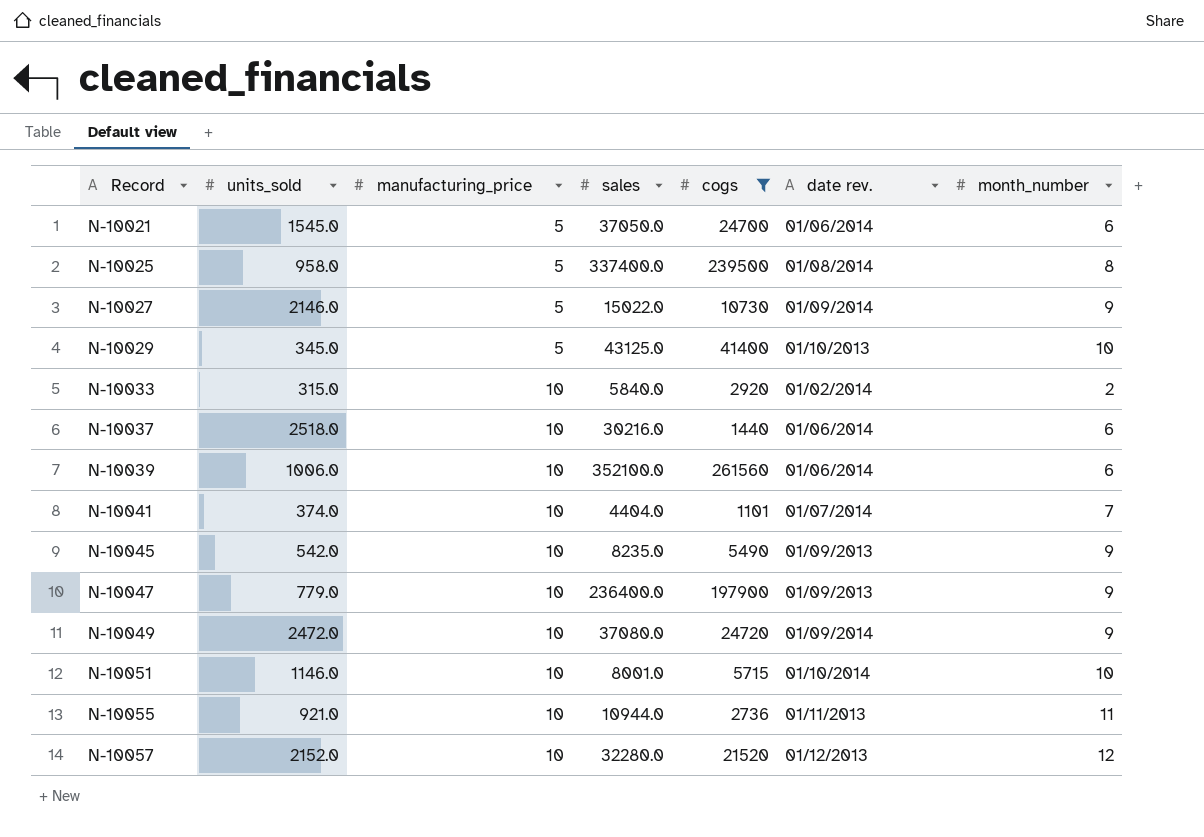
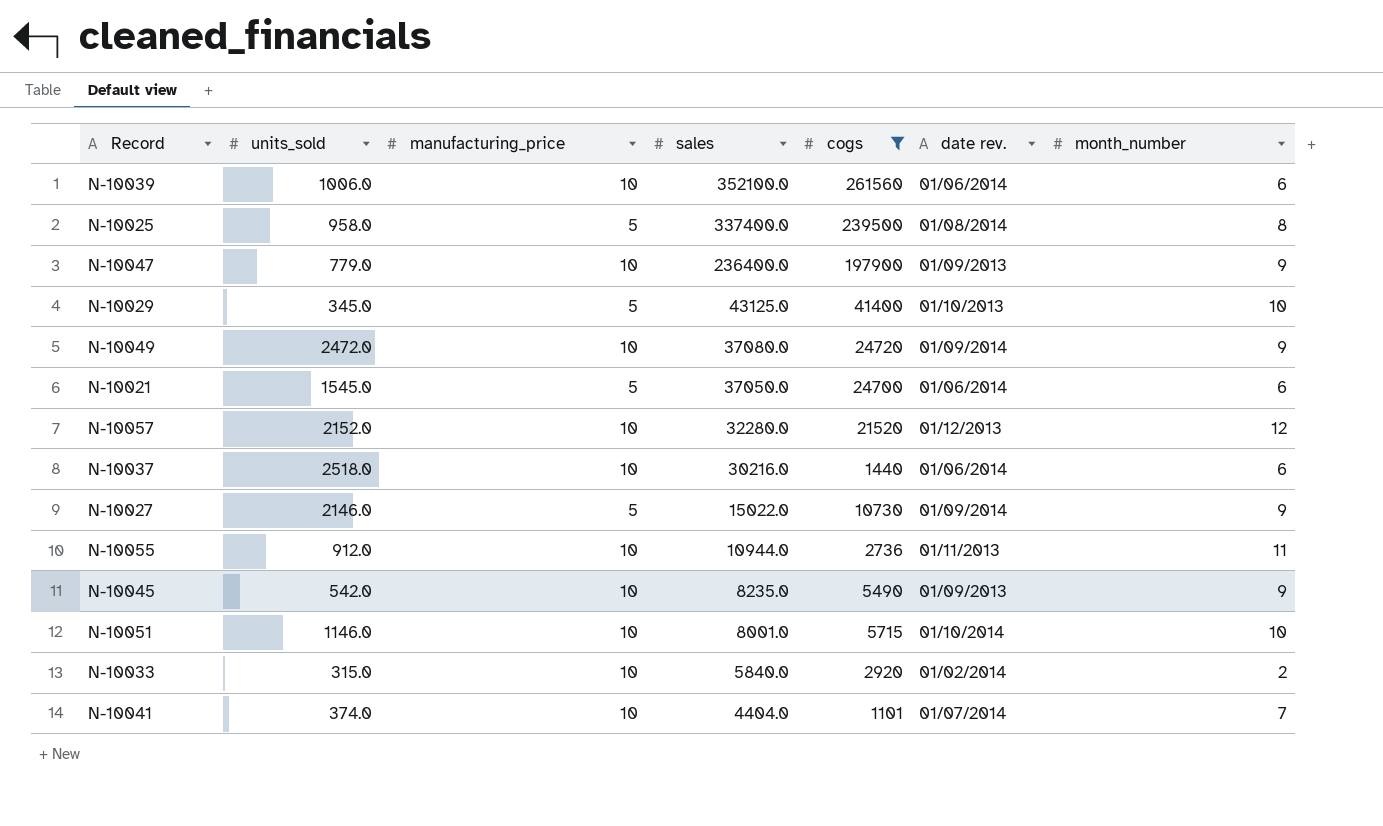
row order: Record ascending -> sales descending
N-10055 | units_sold: 921.0 -> 912.0

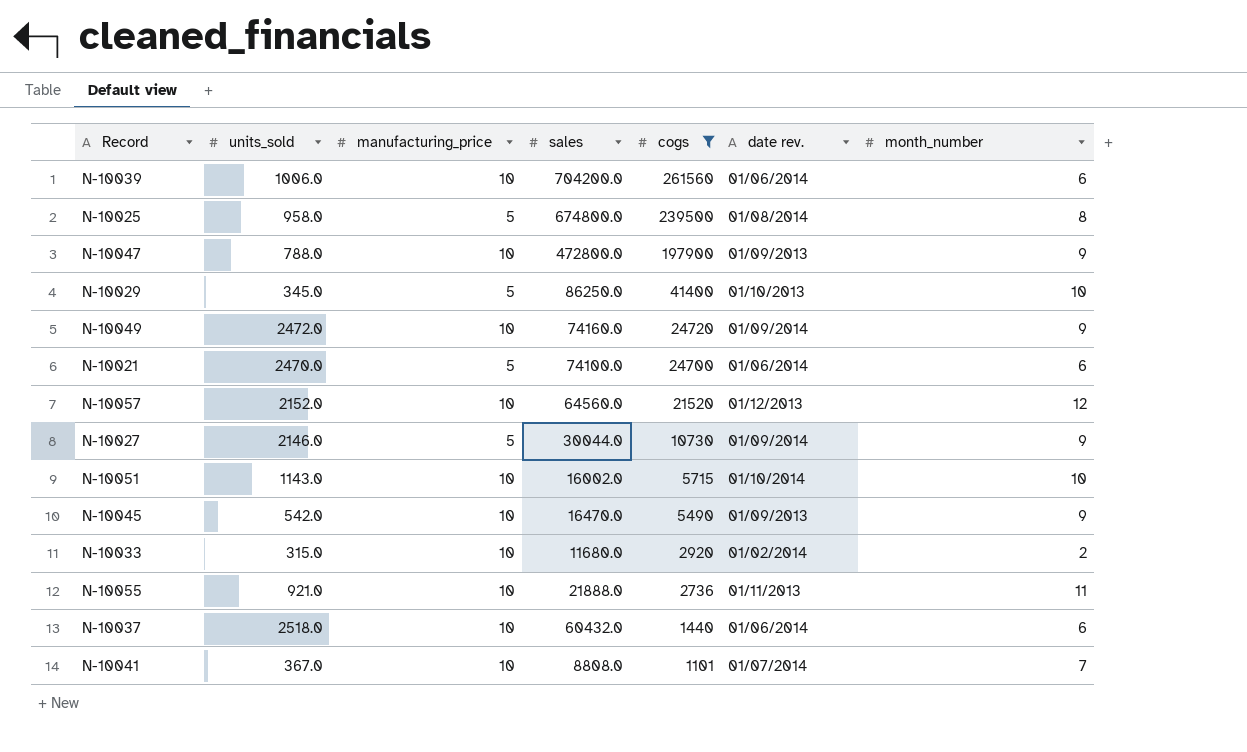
row order: sales descending -> cogs descending
N-10039 | sales: 352100.0 -> 704200.0
N-10025 | sales: 337400.0 -> 674800.0
N-10047 | units_sold: 779.0 -> 788.0
N-10047 | sales: 236400.0 -> 472800.0
N-10029 | sales: 43125.0 -> 86250.0
N-10049 | sales: 37080.0 -> 74160.0
N-10021 | units_sold: 1545.0 -> 2470.0
N-10021 | sales: 37050.0 -> 74100.0
N-10057 | sales: 32280.0 -> 64560.0
N-10027 | sales: 15022.0 -> 30044.0
N-10051 | units_sold: 1146.0 -> 1143.0
N-10051 | sales: 8001.0 -> 16002.0
N-10045 | sales: 8235.0 -> 16470.0
N-10033 | sales: 5840.0 -> 11680.0
N-10055 | units_sold: 912.0 -> 921.0
N-10055 | sales: 10944.0 -> 21888.0
N-10037 | sales: 30216.0 -> 60432.0
N-10041 | units_sold: 374.0 -> 367.0
N-10041 | sales: 4404.0 -> 8808.0

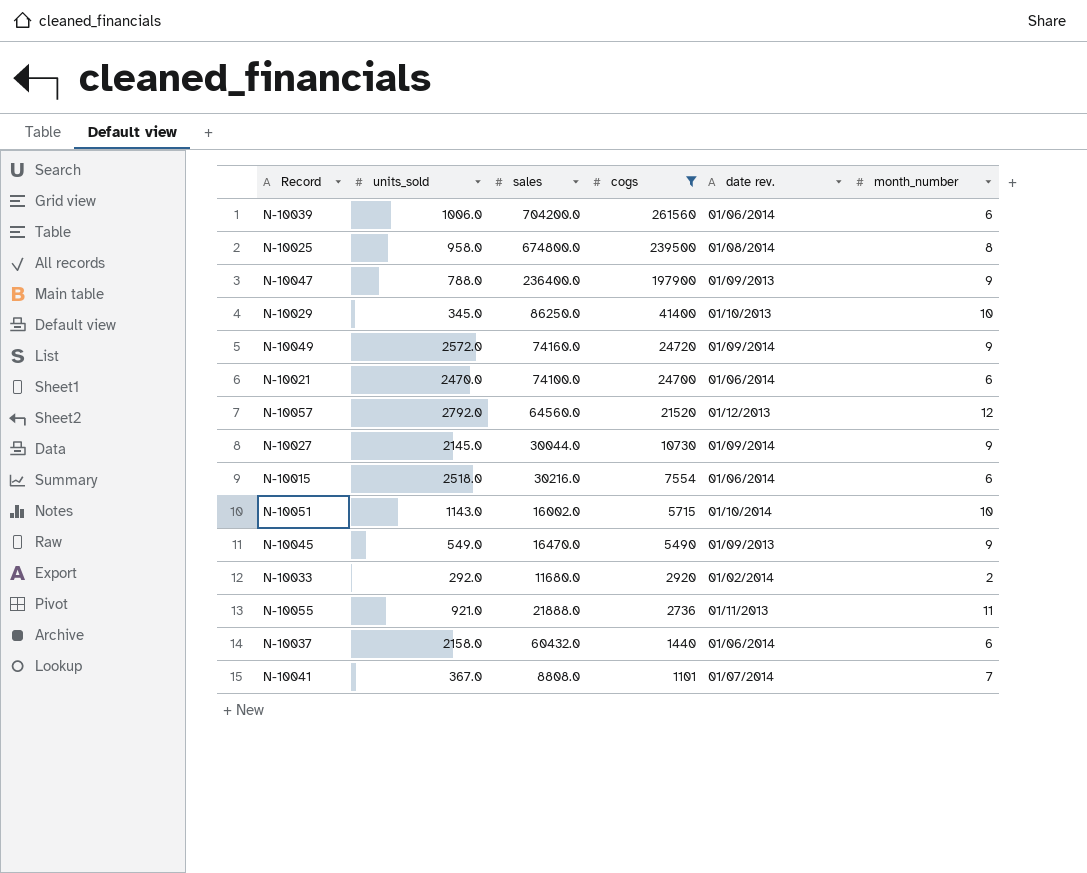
column manufacturing_price | position: 3 -> none
N-10047 | sales: 472800.0 -> 236400.0
N-10049 | units_sold: 2472.0 -> 2572.0
N-10057 | units_sold: 2152.0 -> 2792.0
N-10027 | units_sold: 2146.0 -> 2145.0
row N-10015: none -> 2518.0 | 30216.0 | 7554 | 01/06/2014 | 6
N-10045 | units_sold: 542.0 -> 549.0
N-10033 | units_sold: 315.0 -> 292.0
N-10037 | units_sold: 2518.0 -> 2158.0

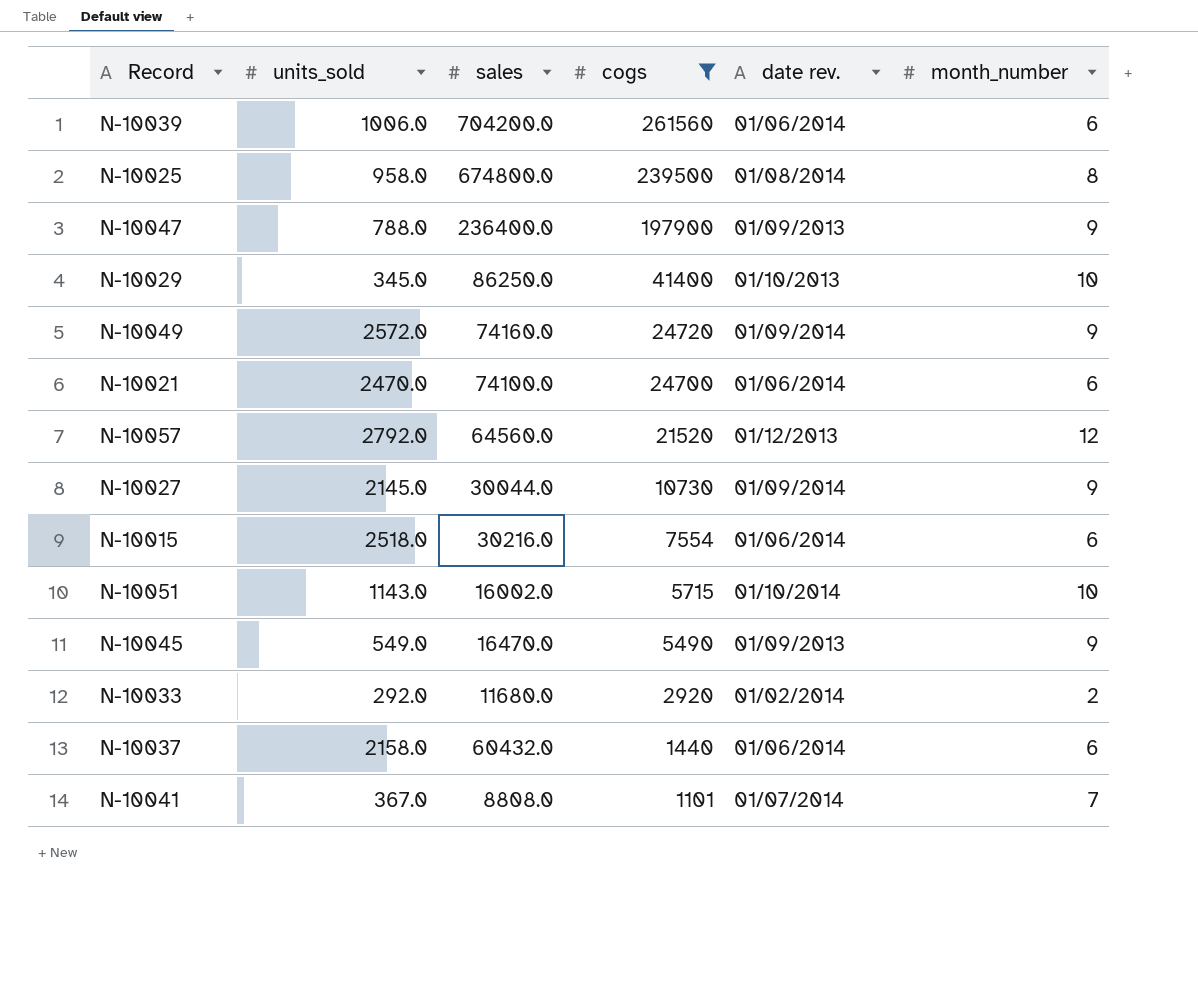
row N-10055: 921.0 | 21888.0 | 2736 | 01/11/2013 | 11 -> none

